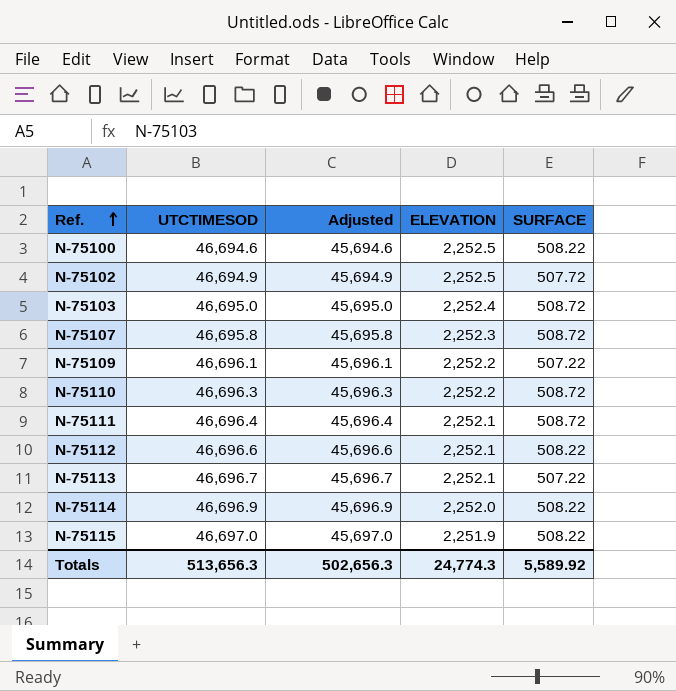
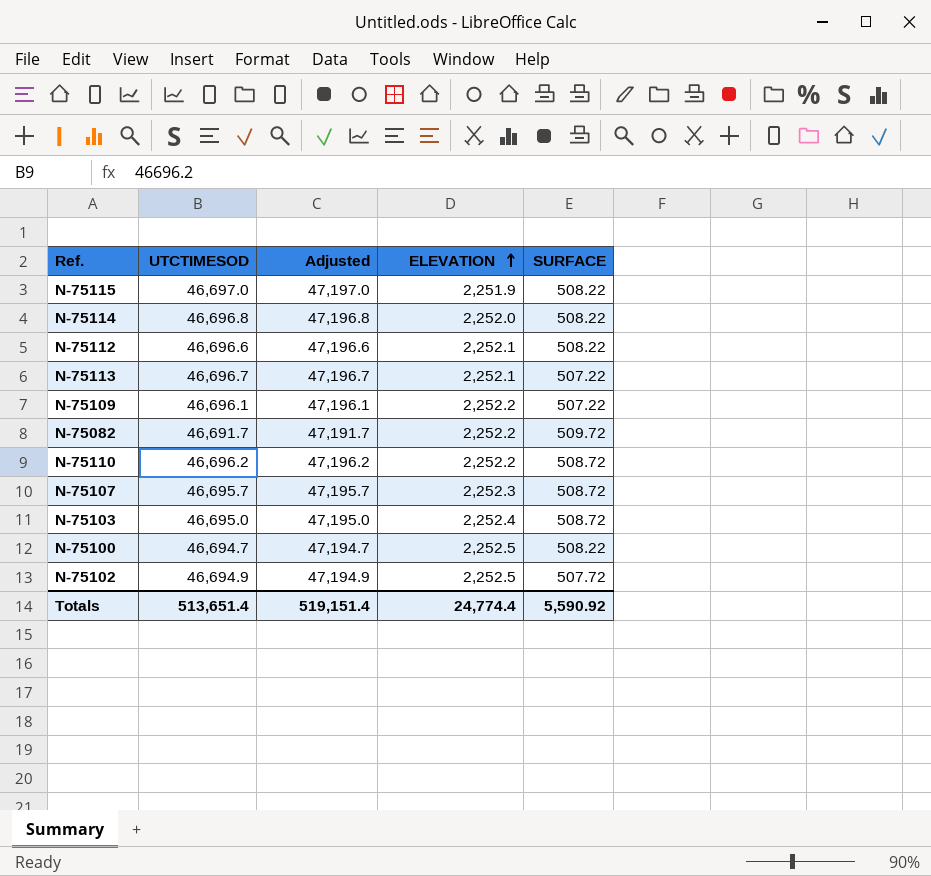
row order: Ref. ascending -> ELEVATION ascending
column Adjusted | formula: [UTCTIMESOD] - 1000 -> [UTCTIMESOD] + 500
row N-75111: 46,696.4 | 45,696.4 | 2,252.1 | 508.72 -> none
N-75114 | UTCTIMESOD: 46,696.9 -> 46,696.8
row N-75082: none -> 46,691.7 | 47,191.7 | 2,252.2 | 509.72
N-75110 | UTCTIMESOD: 46,696.3 -> 46,696.2
N-75107 | UTCTIMESOD: 46,695.8 -> 46,695.7
N-75100 | UTCTIMESOD: 46,694.6 -> 46,694.7
Totals | UTCTIMESOD: 513,656.3 -> 513,651.4
Totals | Adjusted: 502,656.3 -> 519,151.4
Totals | ELEVATION: 24,774.3 -> 24,774.4
Totals | SURFACE: 5,589.92 -> 5,590.92

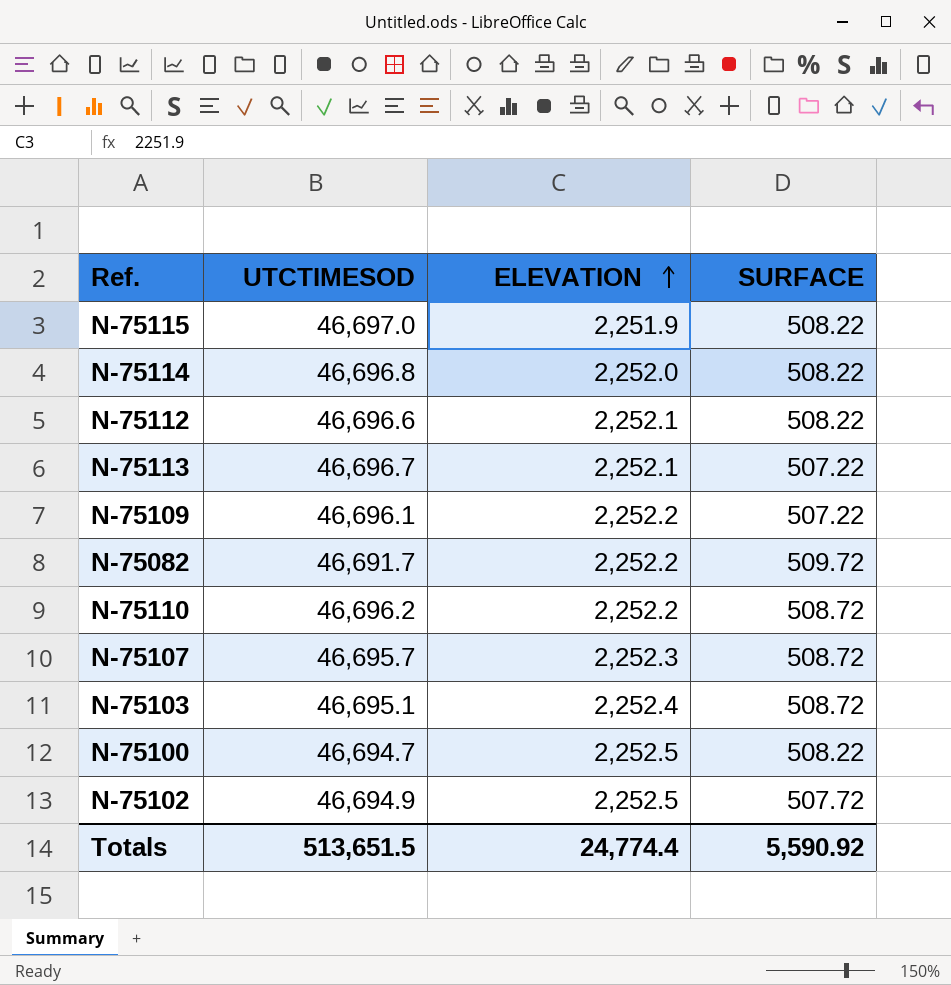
column Adjusted | formula: [UTCTIMESOD] + 500 -> none
N-75103 | UTCTIMESOD: 46,695.0 -> 46,695.1
Totals | UTCTIMESOD: 513,651.4 -> 513,651.5

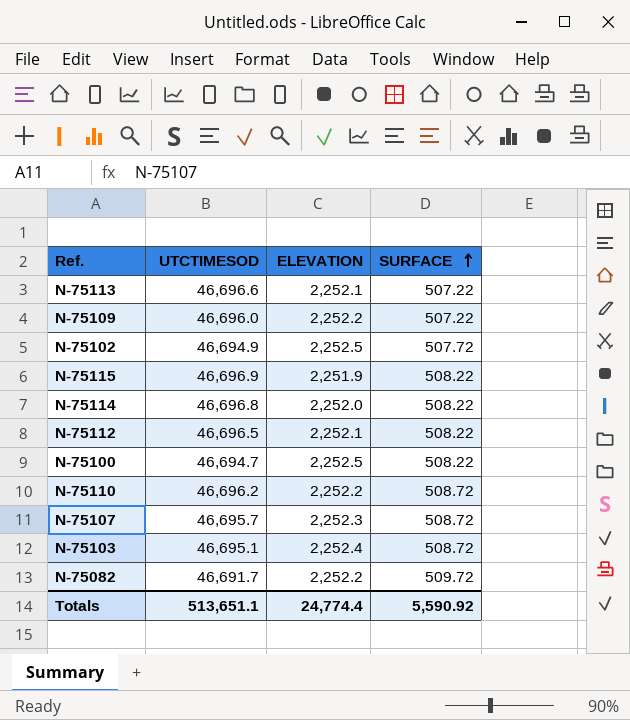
row order: ELEVATION ascending -> SURFACE ascending
N-75113 | UTCTIMESOD: 46,696.7 -> 46,696.6
N-75109 | UTCTIMESOD: 46,696.1 -> 46,696.0
N-75115 | UTCTIMESOD: 46,697.0 -> 46,696.9
N-75112 | UTCTIMESOD: 46,696.6 -> 46,696.5
Totals | UTCTIMESOD: 513,651.5 -> 513,651.1

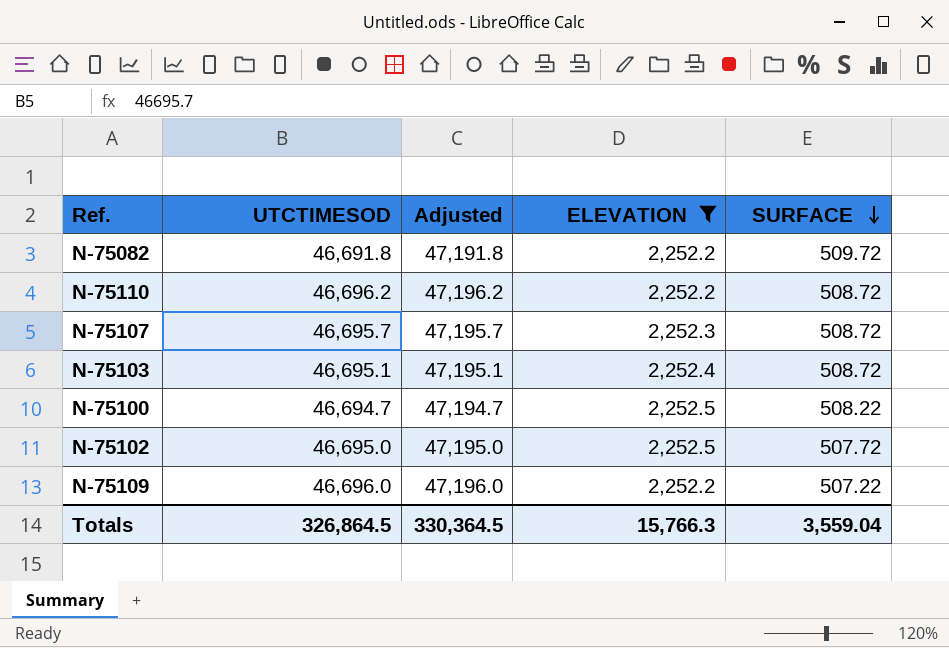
filter: none -> ELEVATION >= 2,252.2
row order: SURFACE ascending -> SURFACE descending
column Adjusted | formula: none -> [UTCTIMESOD] + 500
N-75082 | UTCTIMESOD: 46,691.7 -> 46,691.8
N-75102 | UTCTIMESOD: 46,694.9 -> 46,695.0
Totals | UTCTIMESOD: 513,651.1 -> 326,864.5
Totals | ELEVATION: 24,774.4 -> 15,766.3
Totals | SURFACE: 5,590.92 -> 3,559.04

